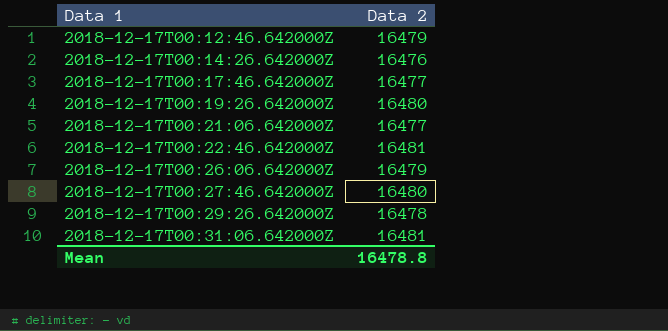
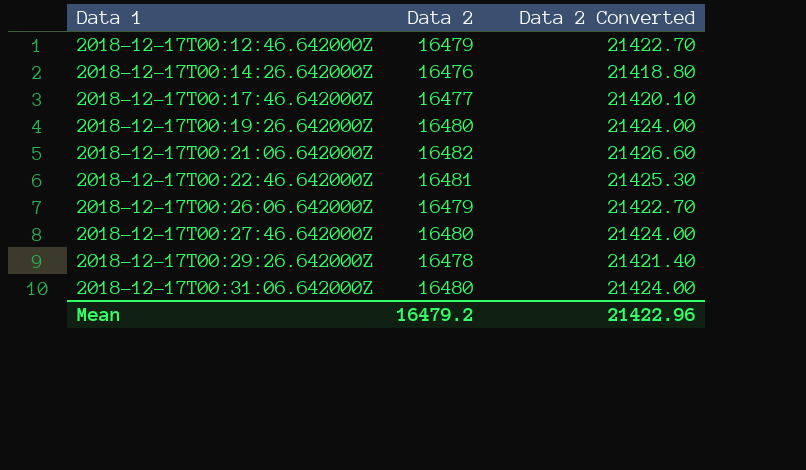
column Data 2 Converted | formula: none -> [Data 2] * 1.3
2018-12-17T00:21:06.642000Z | Data 2: 16477 -> 16482
2018-12-17T00:31:06.642000Z | Data 2: 16481 -> 16480
Mean | Data 2: 16478.8 -> 16479.2

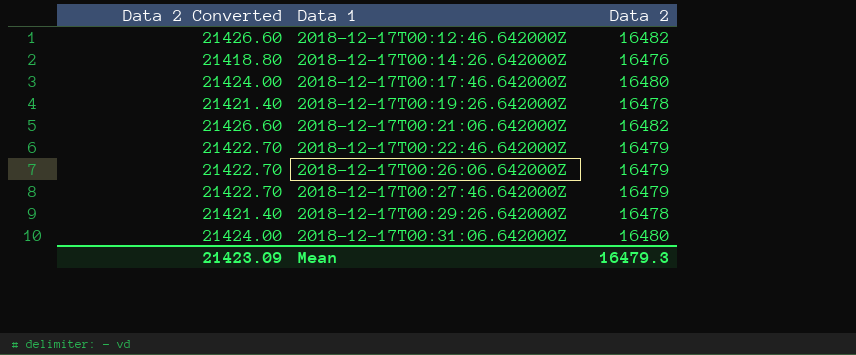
column Data 2 Converted | position: 3 -> 1
2018-12-17T00:12:46.642000Z | Data 2 Converted: 21422.70 -> 21426.60
2018-12-17T00:12:46.642000Z | Data 2: 16479 -> 16482
2018-12-17T00:17:46.642000Z | Data 2 Converted: 21420.10 -> 21424.00
2018-12-17T00:17:46.642000Z | Data 2: 16477 -> 16480
2018-12-17T00:19:26.642000Z | Data 2 Converted: 21424.00 -> 21421.40
2018-12-17T00:19:26.642000Z | Data 2: 16480 -> 16478
2018-12-17T00:22:46.642000Z | Data 2 Converted: 21425.30 -> 21422.70
2018-12-17T00:22:46.642000Z | Data 2: 16481 -> 16479
2018-12-17T00:27:46.642000Z | Data 2 Converted: 21424.00 -> 21422.70
2018-12-17T00:27:46.642000Z | Data 2: 16480 -> 16479
Mean | Data 2 Converted: 21422.96 -> 21423.09
Mean | Data 2: 16479.2 -> 16479.3

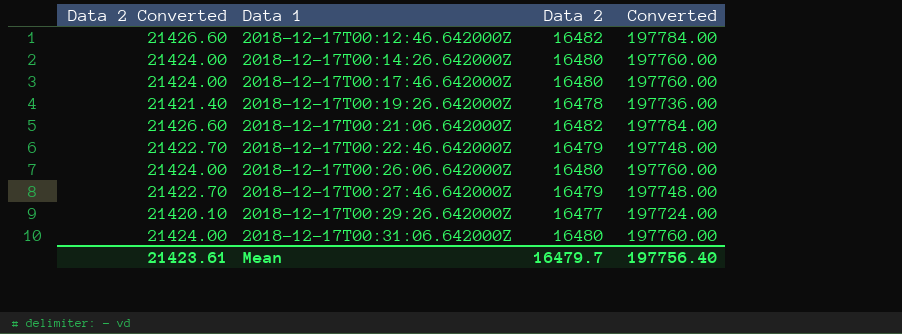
column Converted | formula: none -> [Data 2] * 12
2018-12-17T00:14:26.642000Z | Data 2 Converted: 21418.80 -> 21424.00
2018-12-17T00:14:26.642000Z | Data 2: 16476 -> 16480
2018-12-17T00:26:06.642000Z | Data 2 Converted: 21422.70 -> 21424.00
2018-12-17T00:26:06.642000Z | Data 2: 16479 -> 16480
2018-12-17T00:29:26.642000Z | Data 2 Converted: 21421.40 -> 21420.10
2018-12-17T00:29:26.642000Z | Data 2: 16478 -> 16477
Mean | Data 2 Converted: 21423.09 -> 21423.61
Mean | Data 2: 16479.3 -> 16479.7

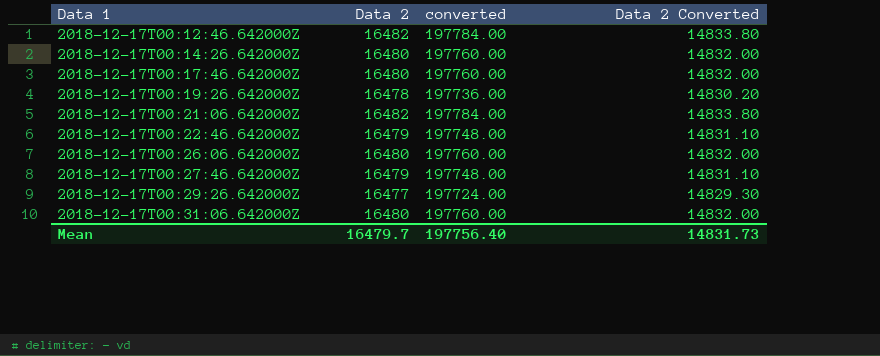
column name: Converted -> converted
column Data 2 Converted | formula: [Data 2] * 1.3 -> [Data 2] * 0.9
column Data 2 Converted | position: 1 -> 4
Mean | Data 2 Converted: 21423.61 -> 14831.73

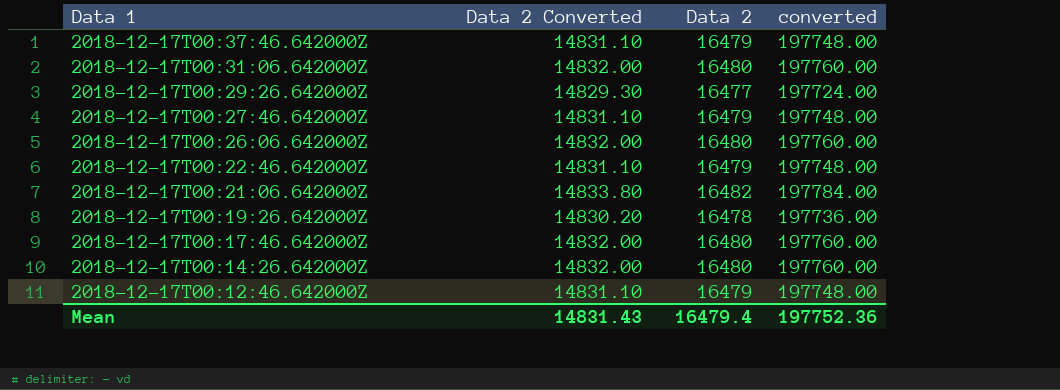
row order: Data 1 ascending -> Data 1 descending
column Data 2 Converted | position: 4 -> 2
row 2018-12-17T00:37:46.642000Z: none -> 14831.10 | 16479 | 197748.00
2018-12-17T00:12:46.642000Z | Data 2 Converted: 14833.80 -> 14831.10
2018-12-17T00:12:46.642000Z | Data 2: 16482 -> 16479
2018-12-17T00:12:46.642000Z | converted: 197784.00 -> 197748.00
Mean | Data 2 Converted: 14831.73 -> 14831.43
Mean | Data 2: 16479.7 -> 16479.4
Mean | converted: 197756.40 -> 197752.36

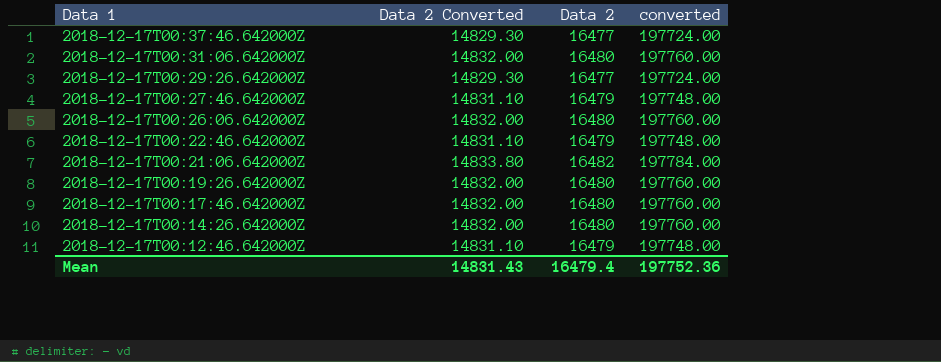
2018-12-17T00:37:46.642000Z | Data 2 Converted: 14831.10 -> 14829.30
2018-12-17T00:37:46.642000Z | Data 2: 16479 -> 16477
2018-12-17T00:37:46.642000Z | converted: 197748.00 -> 197724.00
2018-12-17T00:19:26.642000Z | Data 2 Converted: 14830.20 -> 14832.00
2018-12-17T00:19:26.642000Z | Data 2: 16478 -> 16480
2018-12-17T00:19:26.642000Z | converted: 197736.00 -> 197760.00

